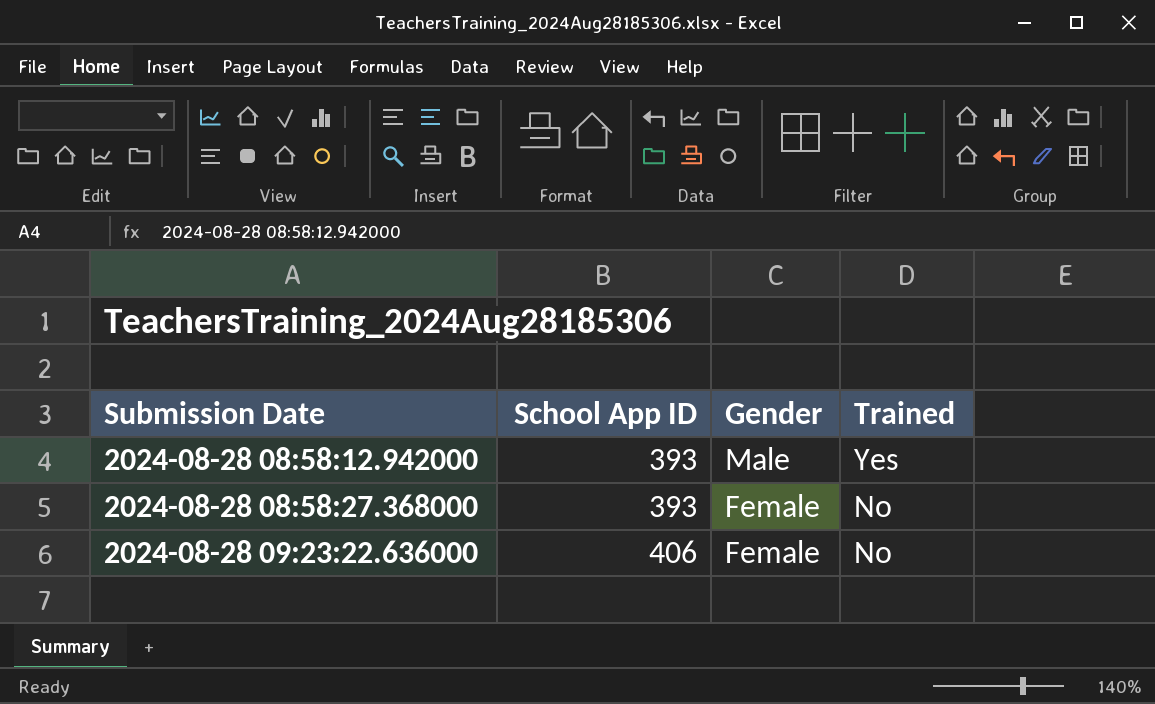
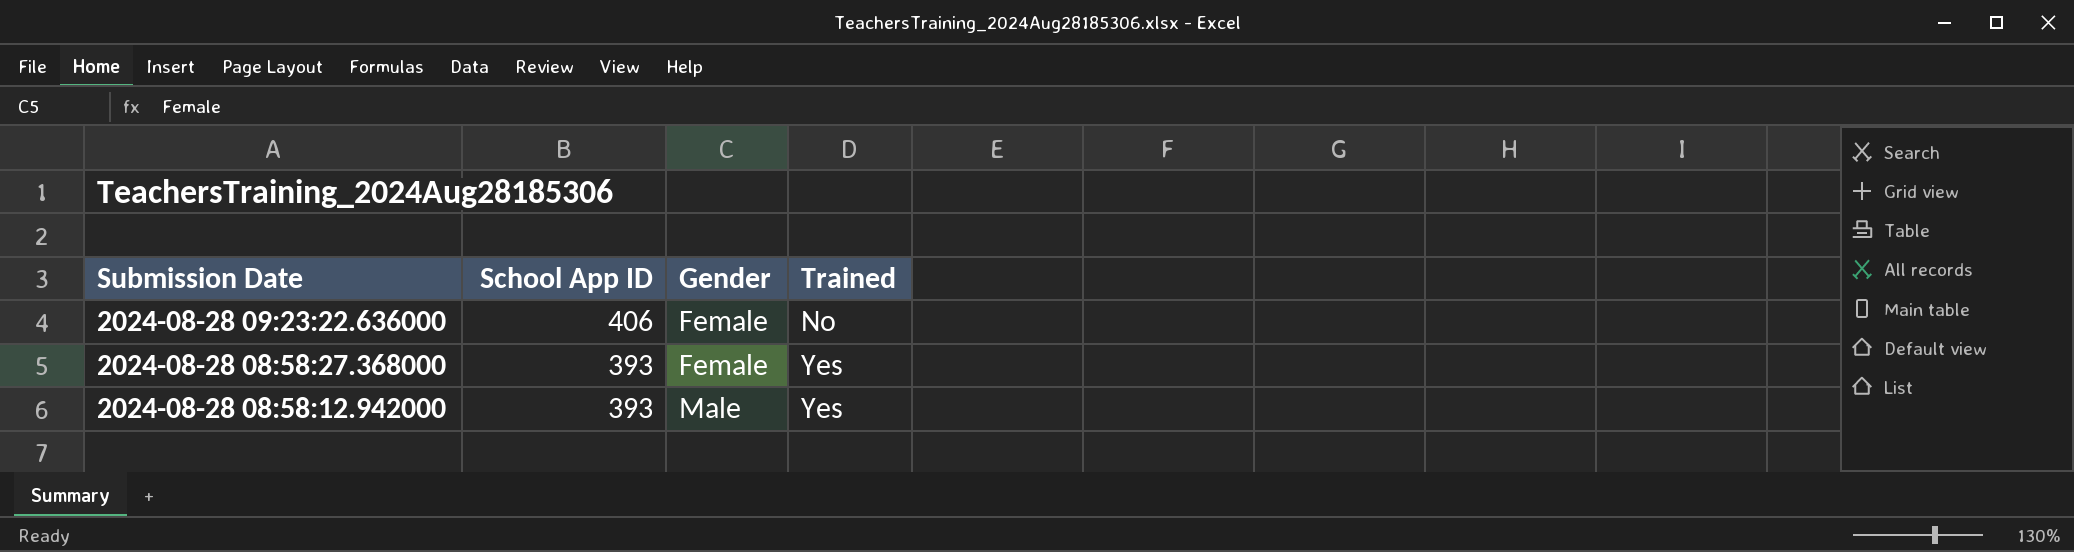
row order: Submission Date ascending -> Submission Date descending
2024-08-28 08:58:27.368000 | Trained: No -> Yes

